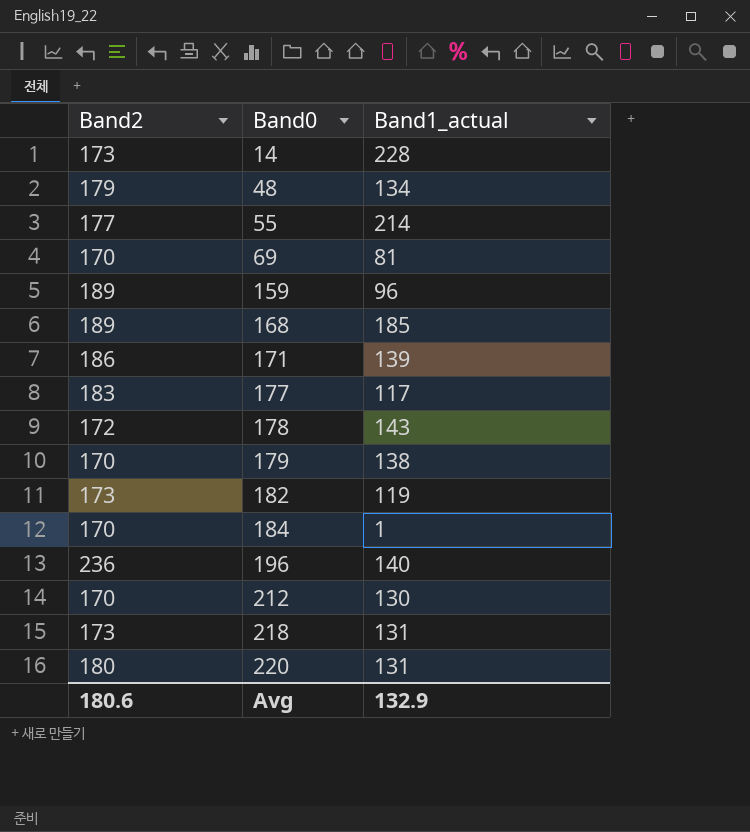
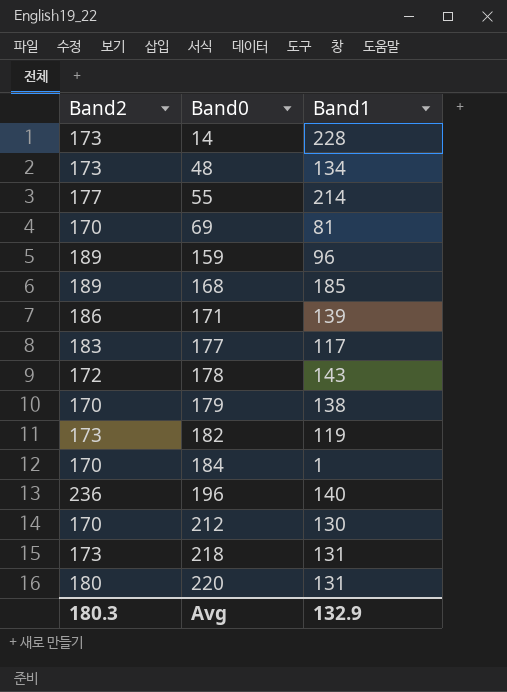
column name: Band1_actual -> Band1
48 | Band2: 179 -> 173
Avg | Band2: 180.6 -> 180.3

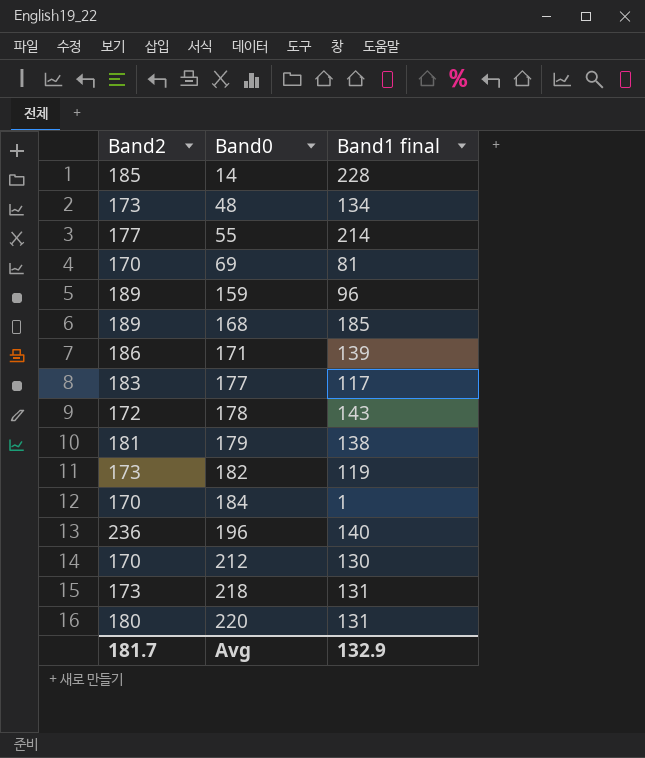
column name: Band1 -> Band1 final
14 | Band2: 173 -> 185
179 | Band2: 170 -> 181
Avg | Band2: 180.3 -> 181.7

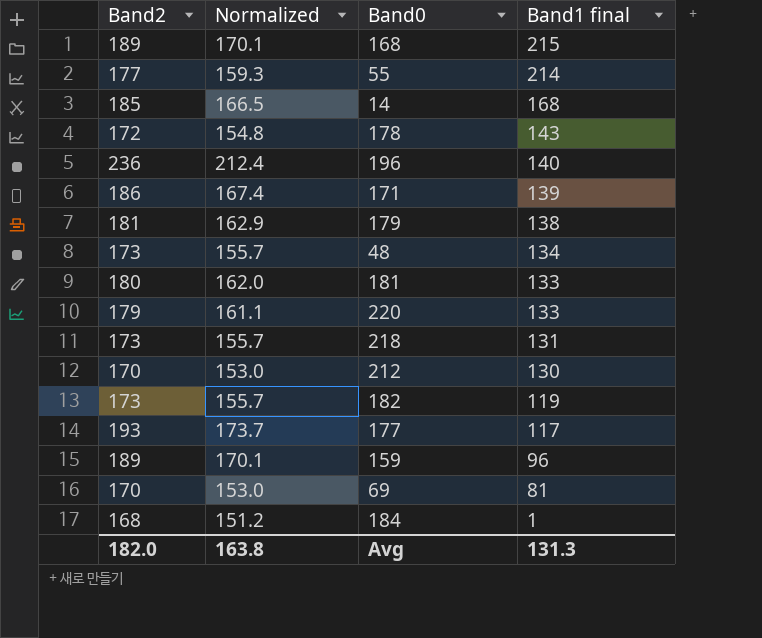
row order: Band0 ascending -> Band1 final descending
column Normalized | formula: none -> [Band2] * 0.9
168 | Band1 final: 185 -> 215
14 | Band1 final: 228 -> 168
row 181: none -> 180 | 162.0 | 133
220 | Band2: 180 -> 179
220 | Band1 final: 131 -> 133
177 | Band2: 183 -> 193
184 | Band2: 170 -> 168
Avg | Band2: 181.7 -> 182.0
Avg | Band1 final: 132.9 -> 131.3

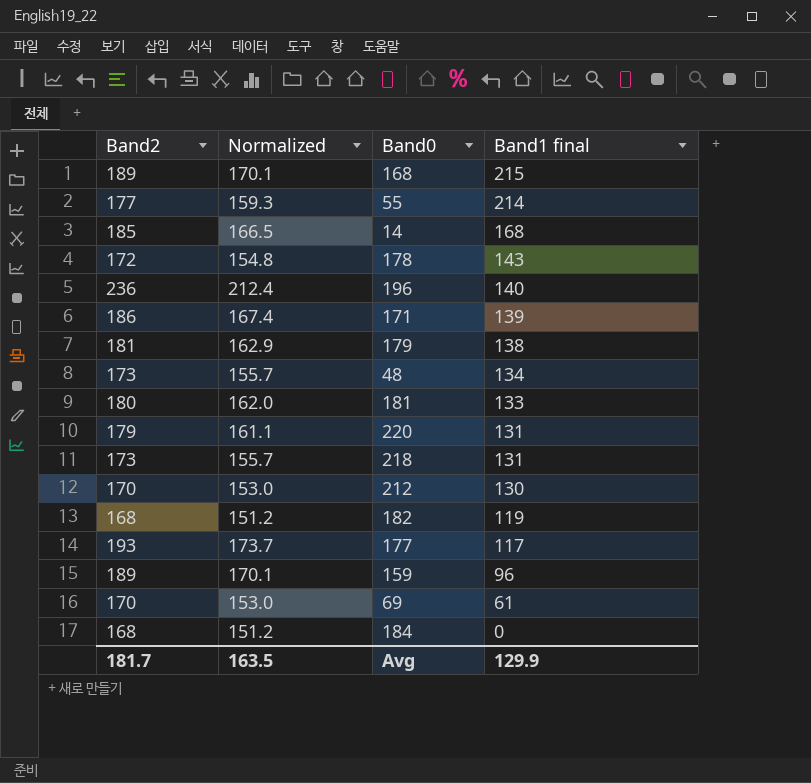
220 | Band1 final: 133 -> 131
182 | Band2: 173 -> 168
182 | Normalized: 155.7 -> 151.2
69 | Band1 final: 81 -> 61
184 | Band1 final: 1 -> 0
Avg | Band2: 182.0 -> 181.7
Avg | Normalized: 163.8 -> 163.5
Avg | Band1 final: 131.3 -> 129.9

